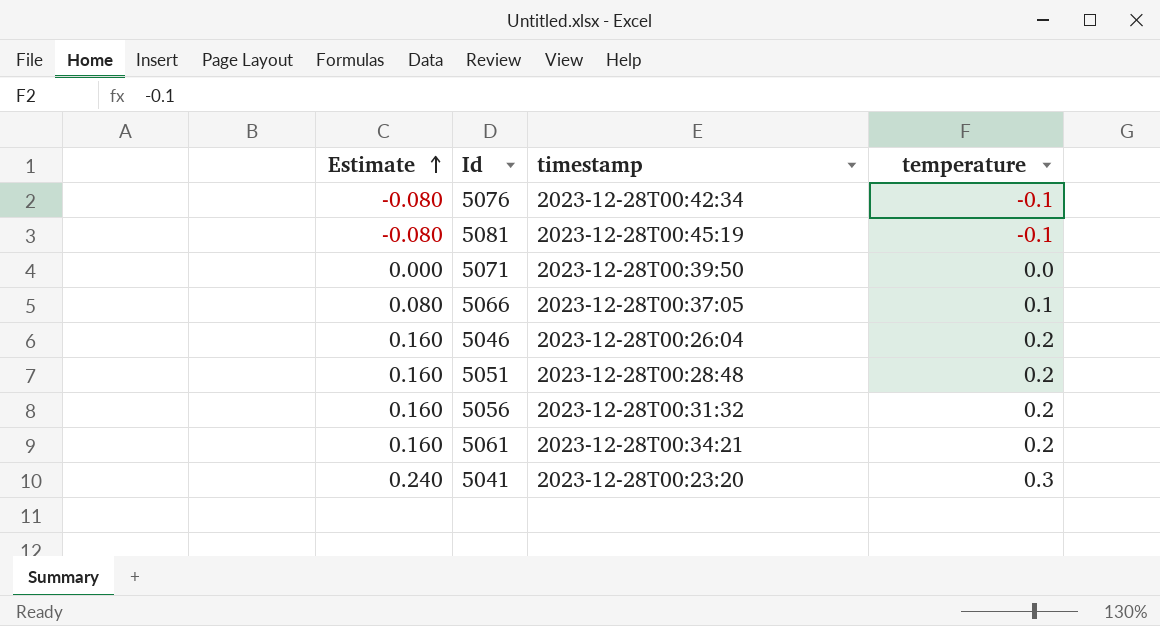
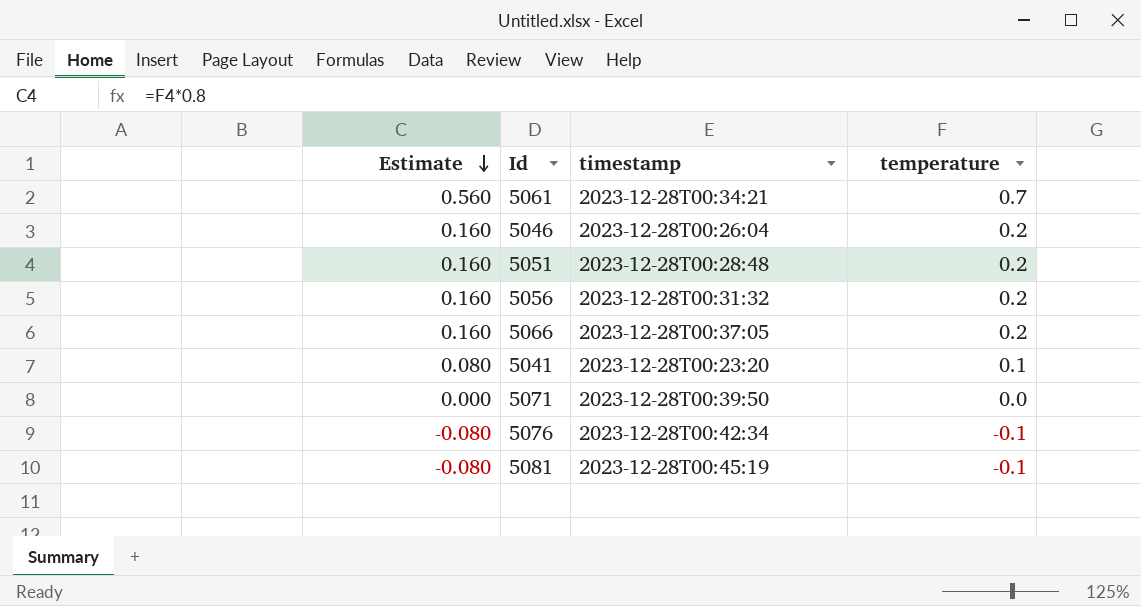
row order: Estimate ascending -> Estimate descending
5061 | Estimate: 0.160 -> 0.560
5061 | temperature: 0.2 -> 0.7
5066 | Estimate: 0.080 -> 0.160
5066 | temperature: 0.1 -> 0.2
5041 | Estimate: 0.240 -> 0.080
5041 | temperature: 0.3 -> 0.1

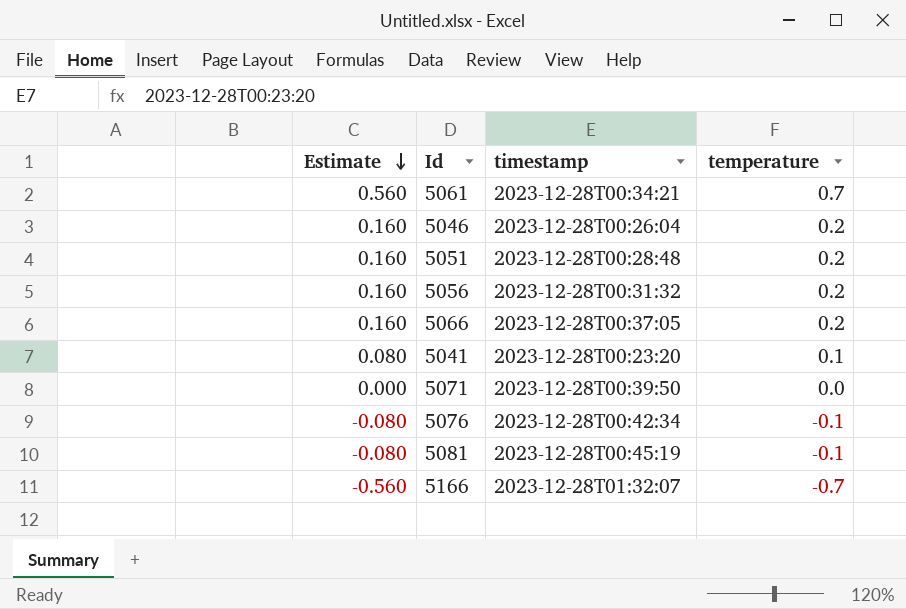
row 5166: none -> -0.560 | 2023-12-28T01:32:07 | -0.7

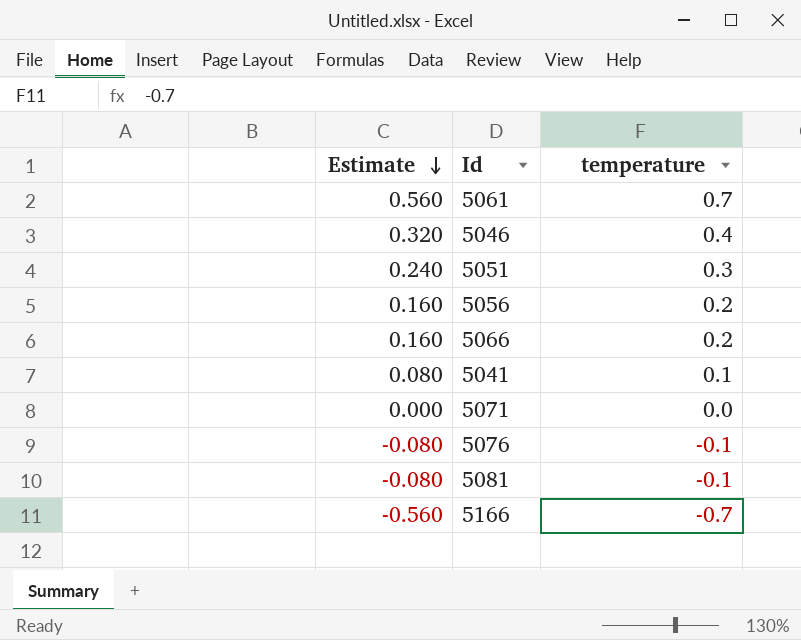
column timestamp | position: 3 -> none
5046 | Estimate: 0.160 -> 0.320
5046 | temperature: 0.2 -> 0.4
5051 | Estimate: 0.160 -> 0.240
5051 | temperature: 0.2 -> 0.3

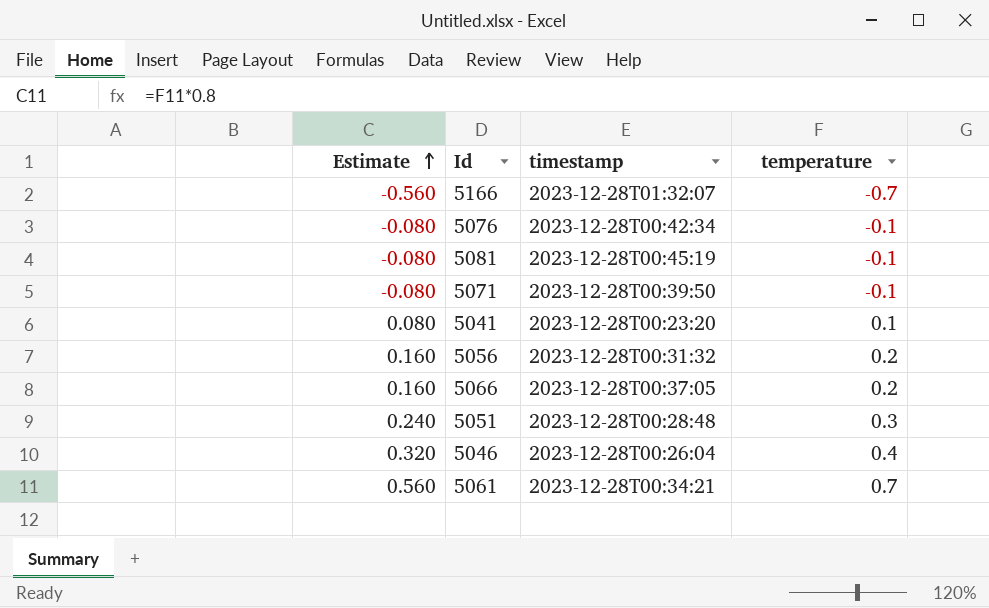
row order: Estimate descending -> Estimate ascending
column timestamp | position: none -> 3
5071 | Estimate: 0.000 -> -0.080
5071 | temperature: 0.0 -> -0.1

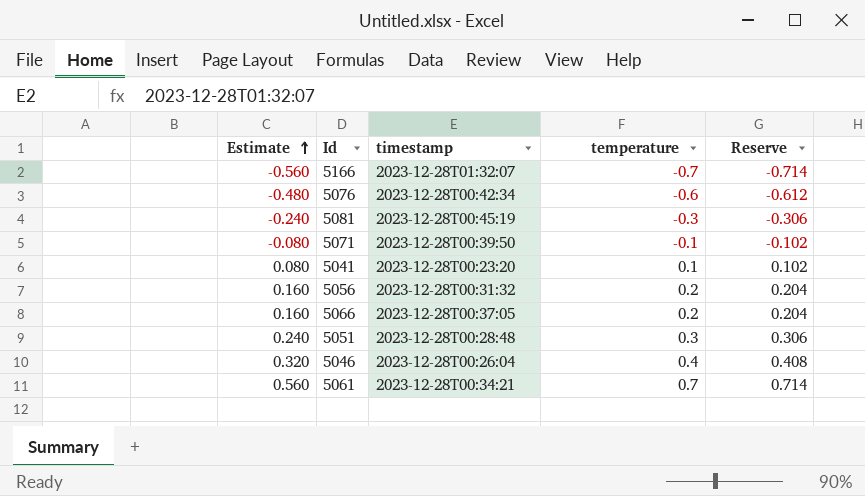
column Reserve | formula: none -> [temperature] * 1.02
5076 | Estimate: -0.080 -> -0.480
5076 | temperature: -0.1 -> -0.6
5081 | Estimate: -0.080 -> -0.240
5081 | temperature: -0.1 -> -0.3

